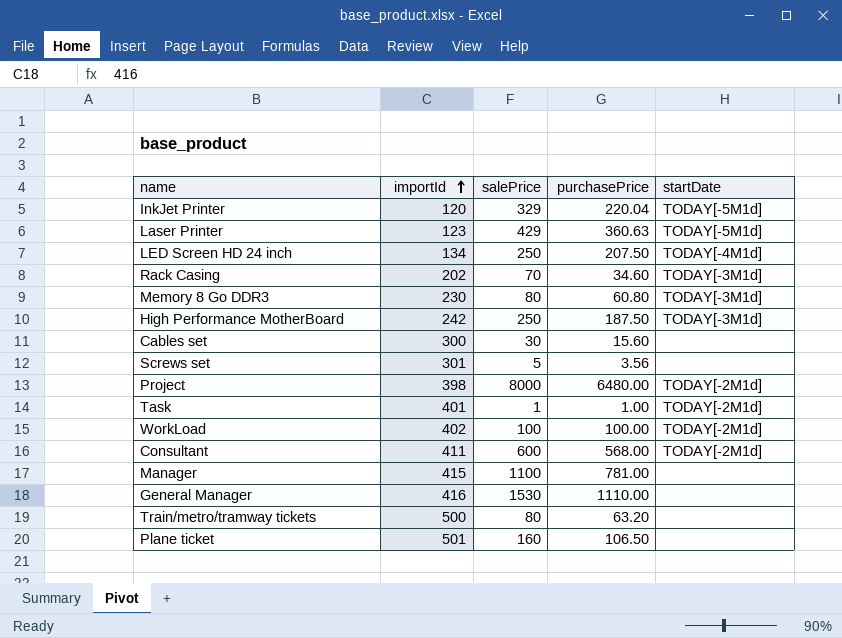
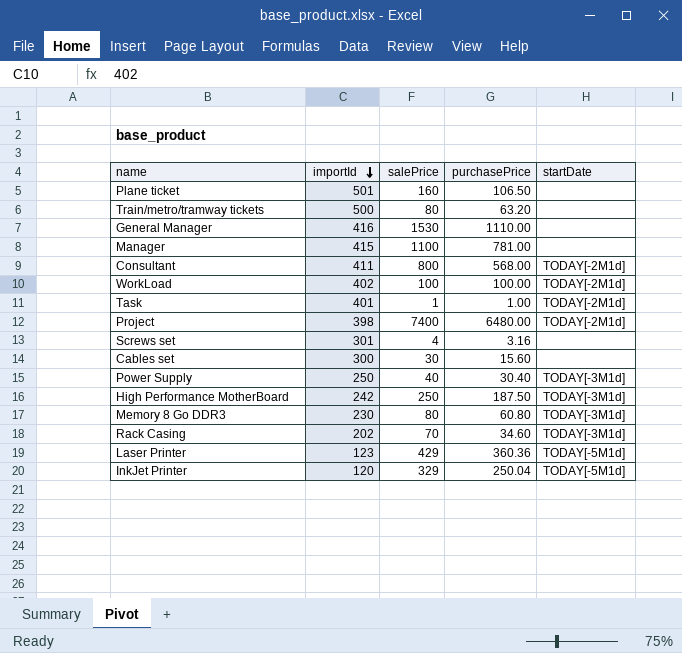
row order: importId ascending -> importId descending
row LED Screen HD 24 inch: 134 | 250 | 207.50 | TODAY[-4M1d] -> none
Consultant | salePrice: 600 -> 800
Project | salePrice: 8000 -> 7400
Screws set | salePrice: 5 -> 4
Screws set | purchasePrice: 3.56 -> 3.16
row Power Supply: none -> 250 | 40 | 30.40 | TODAY[-3M1d]
Laser Printer | purchasePrice: 360.63 -> 360.36
InkJet Printer | purchasePrice: 220.04 -> 250.04

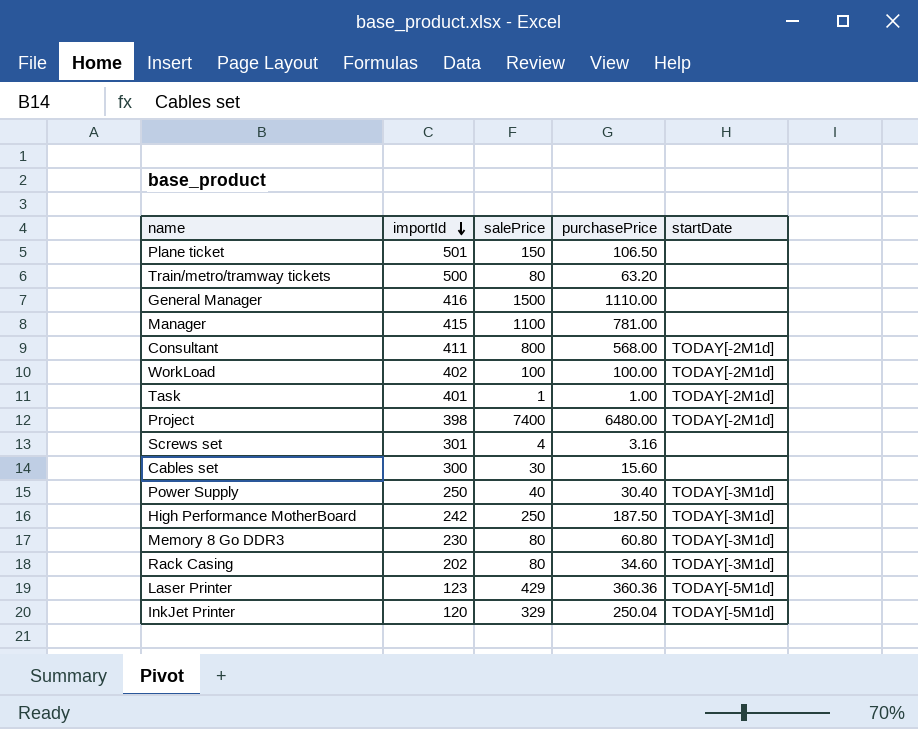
Plane ticket | salePrice: 160 -> 150
General Manager | salePrice: 1530 -> 1500
Rack Casing | salePrice: 70 -> 80

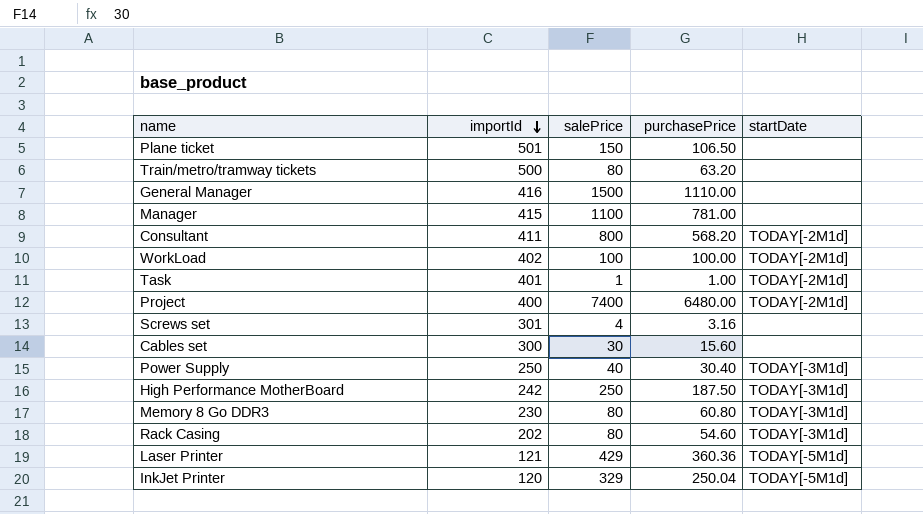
Consultant | purchasePrice: 568.00 -> 568.20
Project | importId: 398 -> 400
Rack Casing | purchasePrice: 34.60 -> 54.60
Laser Printer | importId: 123 -> 121

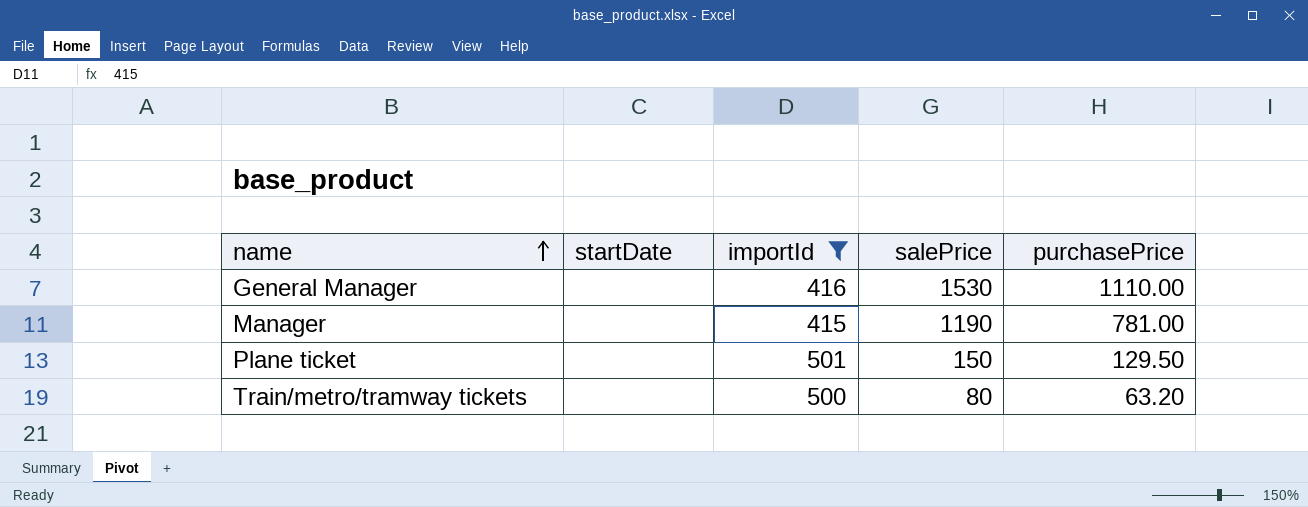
filter: none -> importId >= 415
row order: importId descending -> name ascending
column startDate | position: 5 -> 2
General Manager | salePrice: 1500 -> 1530
Manager | salePrice: 1100 -> 1190
Plane ticket | purchasePrice: 106.50 -> 129.50

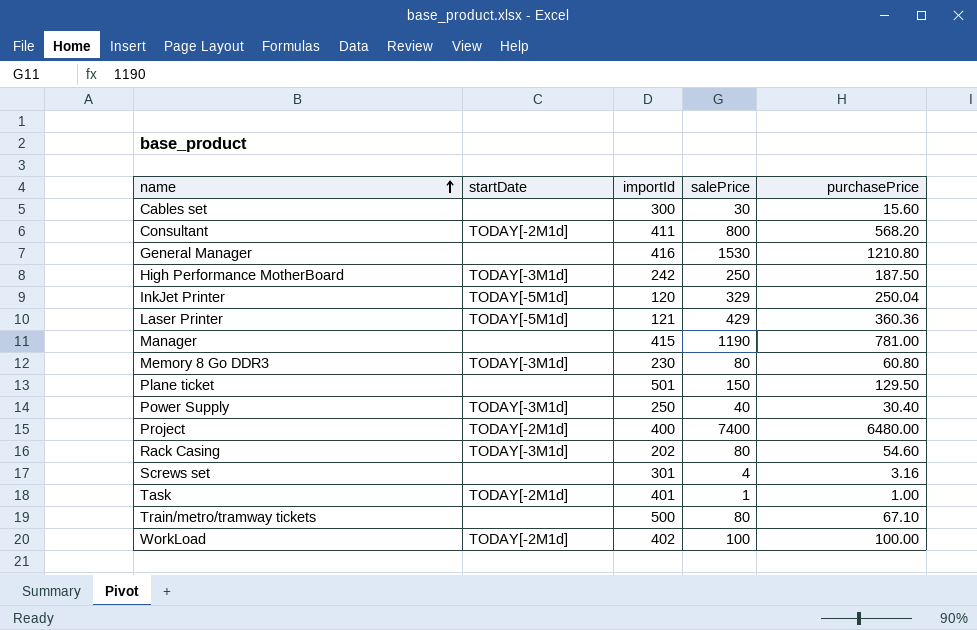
filter: importId >= 415 -> none
General Manager | purchasePrice: 1110.00 -> 1210.80
Train/metro/tramway tickets | purchasePrice: 63.20 -> 67.10

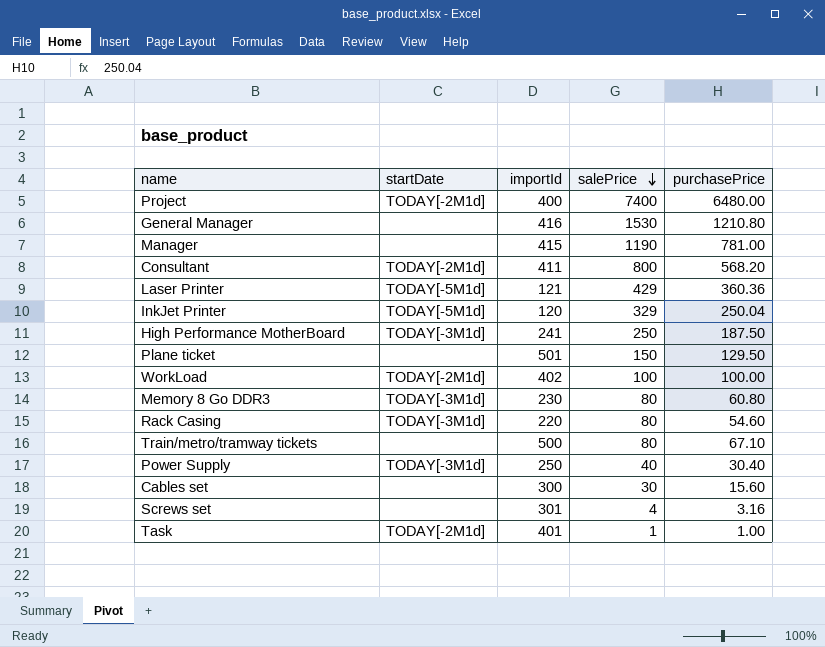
row order: name ascending -> salePrice descending
High Performance MotherBoard | importId: 242 -> 241
Rack Casing | importId: 202 -> 220

